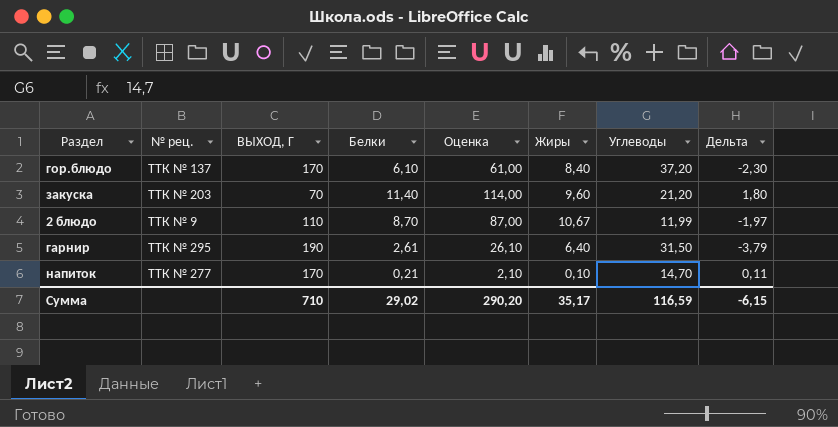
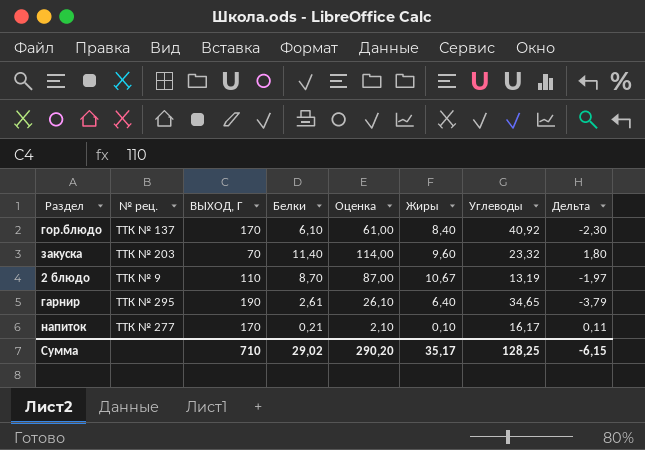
гор.блюдо | Углеводы: 37,20 -> 40,92
закуска | Углеводы: 21,20 -> 23,32
2 блюдо | Углеводы: 11,99 -> 13,19
гарнир | Углеводы: 31,50 -> 34,65
напиток | Углеводы: 14,70 -> 16,17
Сумма | Углеводы: 116,59 -> 128,25

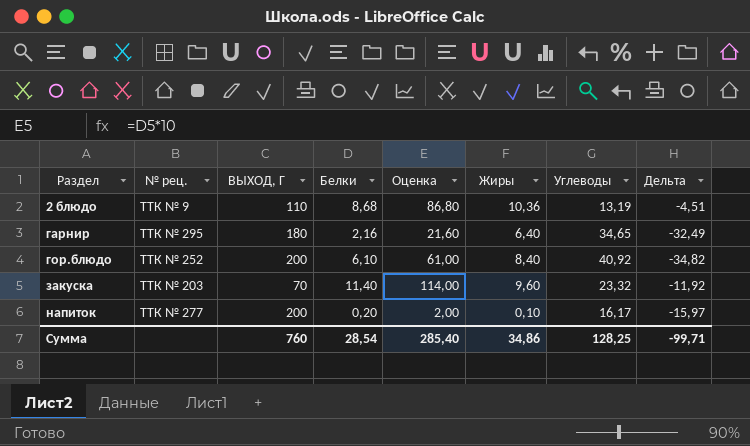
row order: none -> Раздел ascending
column Дельта | formula: [Белки] - [Жиры] -> [Белки] - [Углеводы]
2 блюдо | Белки: 8,70 -> 8,68
2 блюдо | Оценка: 87,00 -> 86,80
2 блюдо | Жиры: 10,67 -> 10,36
гарнир | ВЫХОД, Г: 190 -> 180
гарнир | Белки: 2,61 -> 2,16
гарнир | Оценка: 26,10 -> 21,60
гор.блюдо | № рец.: ТТК № 137 -> ТТК № 252
гор.блюдо | ВЫХОД, Г: 170 -> 200
напиток | ВЫХОД, Г: 170 -> 200
напиток | Белки: 0,21 -> 0,20
напиток | Оценка: 2,10 -> 2,00
Сумма | ВЫХОД, Г: 710 -> 760
Сумма | Белки: 29,02 -> 28,54
Сумма | Оценка: 290,20 -> 285,40
Сумма | Жиры: 35,17 -> 34,86
Сумма | Дельта: -6,15 -> -99,71

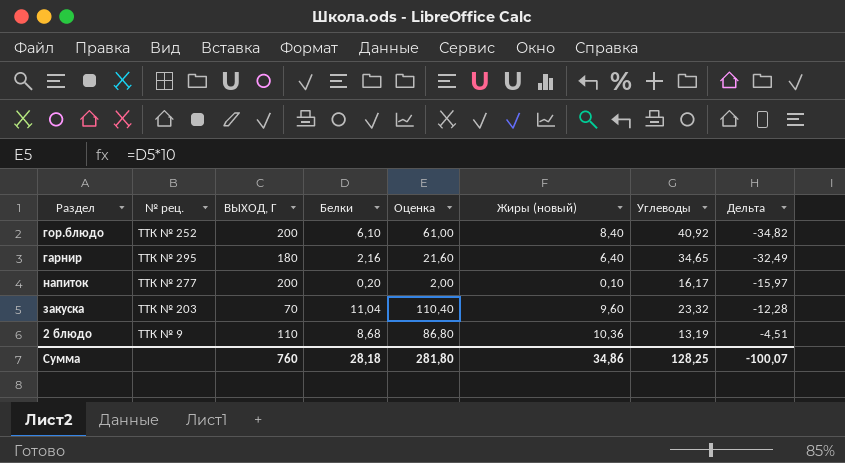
row order: Раздел ascending -> Дельта ascending
column name: Жиры -> Жиры (новый)
закуска | Белки: 11,40 -> 11,04
закуска | Оценка: 114,00 -> 110,40
закуска | Дельта: -11,92 -> -12,28
Сумма | Белки: 28,54 -> 28,18
Сумма | Оценка: 285,40 -> 281,80
Сумма | Дельта: -99,71 -> -100,07

